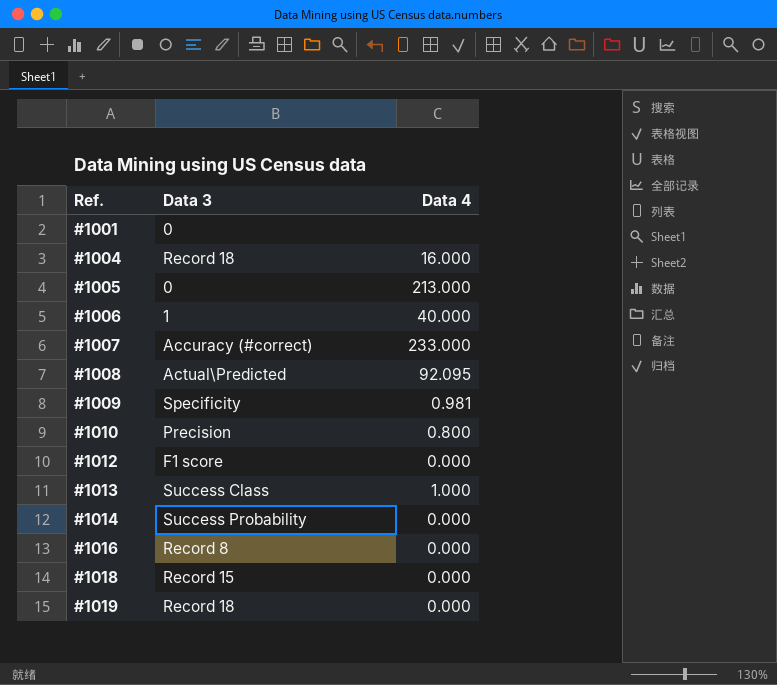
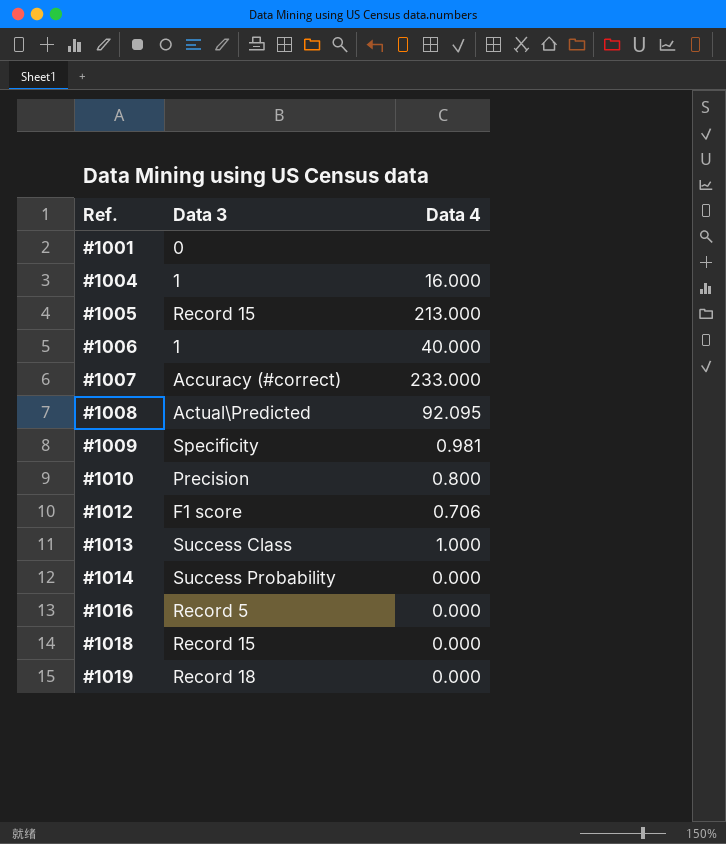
#1004 | Data 3: Record 18 -> 1
#1005 | Data 3: 0 -> Record 15
#1012 | Data 4: 0.000 -> 0.706
#1016 | Data 3: Record 8 -> Record 5

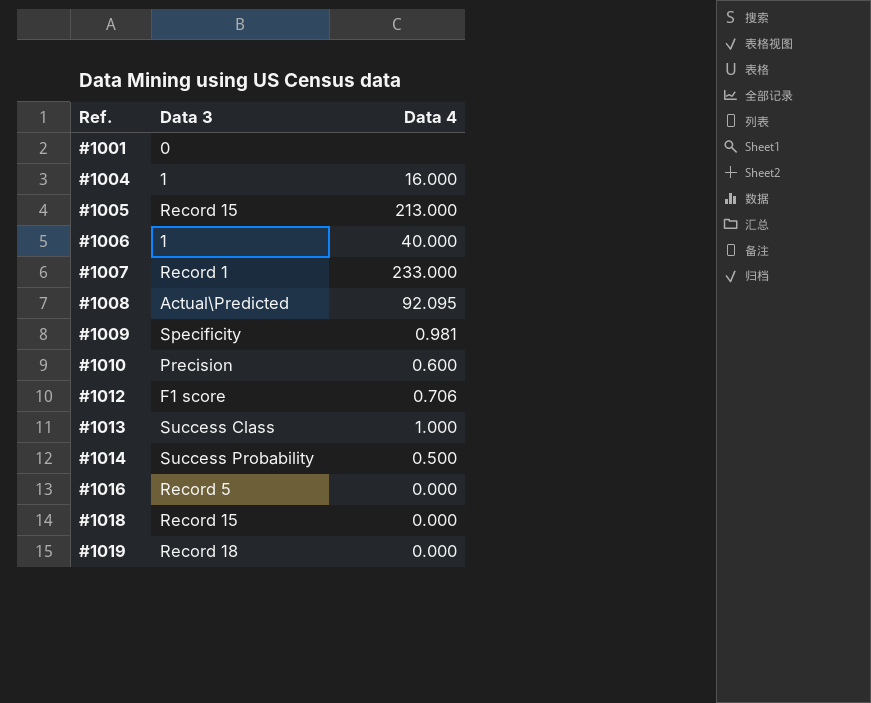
#1007 | Data 3: Accuracy (#correct) -> Record 1
#1010 | Data 4: 0.800 -> 0.600
#1014 | Data 4: 0.000 -> 0.500

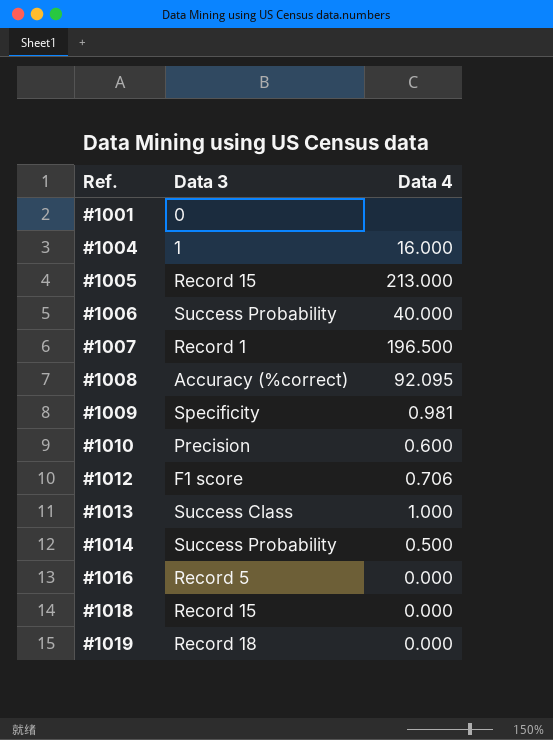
#1006 | Data 3: 1 -> Success Probability
#1007 | Data 4: 233.000 -> 196.500
#1008 | Data 3: Actual\Predicted -> Accuracy (%correct)

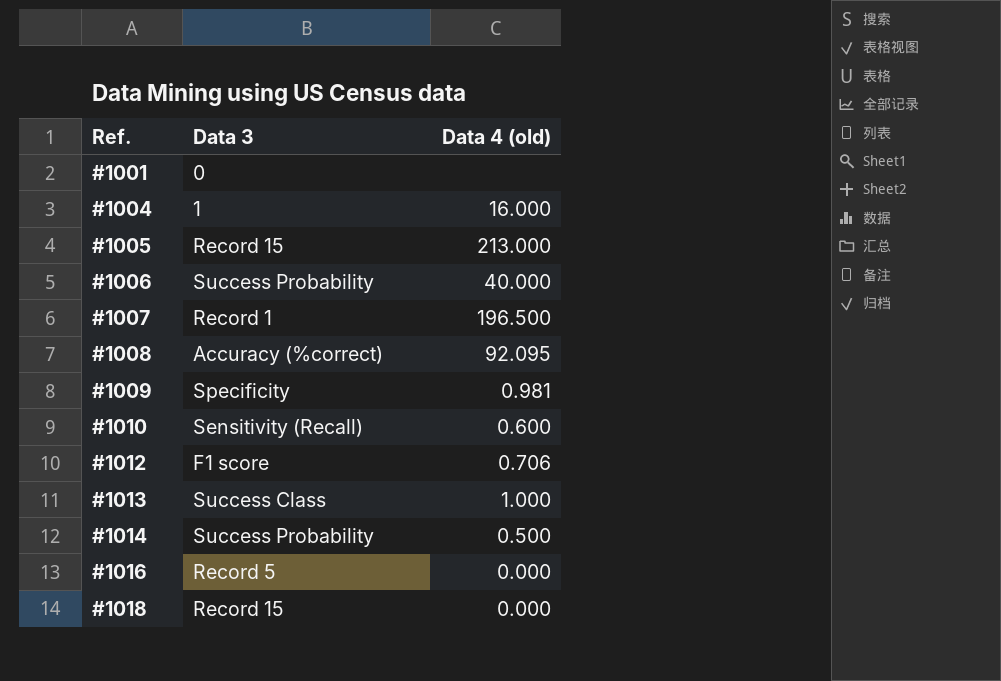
column name: Data 4 -> Data 4 (old)
row #1019: Record 18 | 0.000 -> none
#1010 | Data 3: Precision -> Sensitivity (Recall)

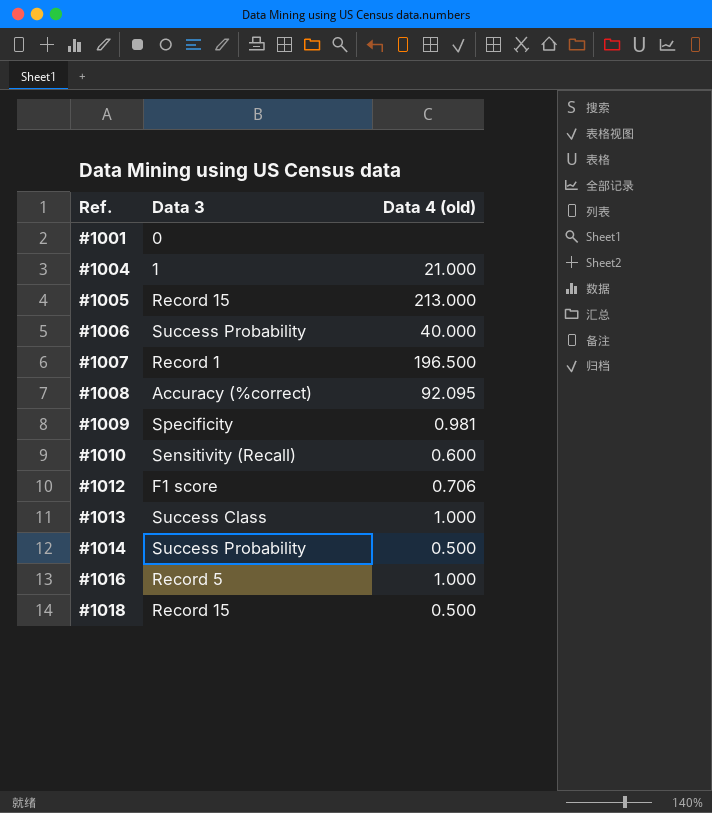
#1004 | Data 4 (old): 16.000 -> 21.000
#1016 | Data 4 (old): 0.000 -> 1.000
#1018 | Data 4 (old): 0.000 -> 0.500

